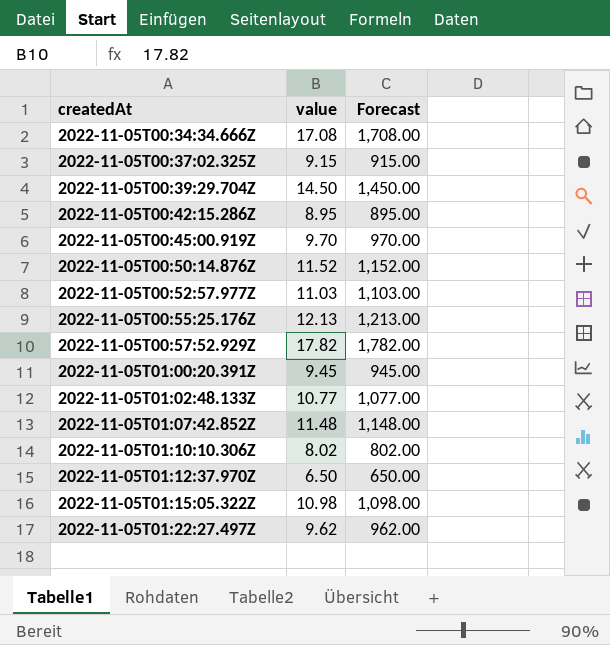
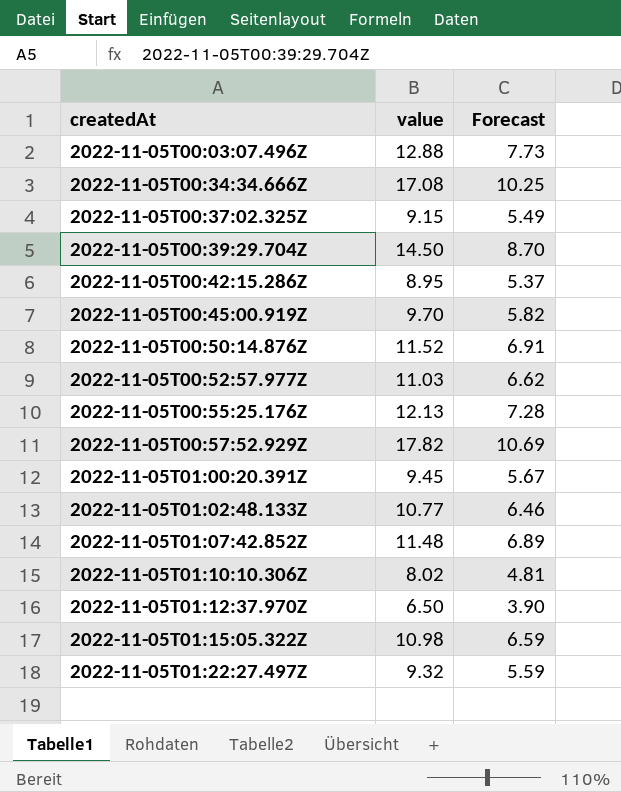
column Forecast | formula: [value] * 100 -> [value] * 0.6
row 2022-11-05T00:03:07.496Z: none -> 12.88 | 7.73
2022-11-05T01:22:27.497Z | value: 9.62 -> 9.32

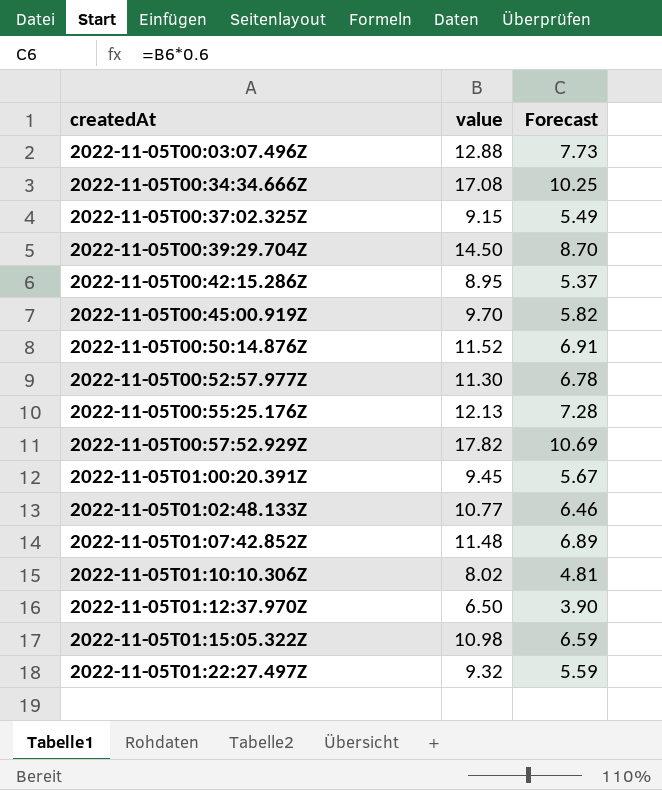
2022-11-05T00:52:57.977Z | value: 11.03 -> 11.30
2022-11-05T00:52:57.977Z | Forecast: 6.62 -> 6.78

